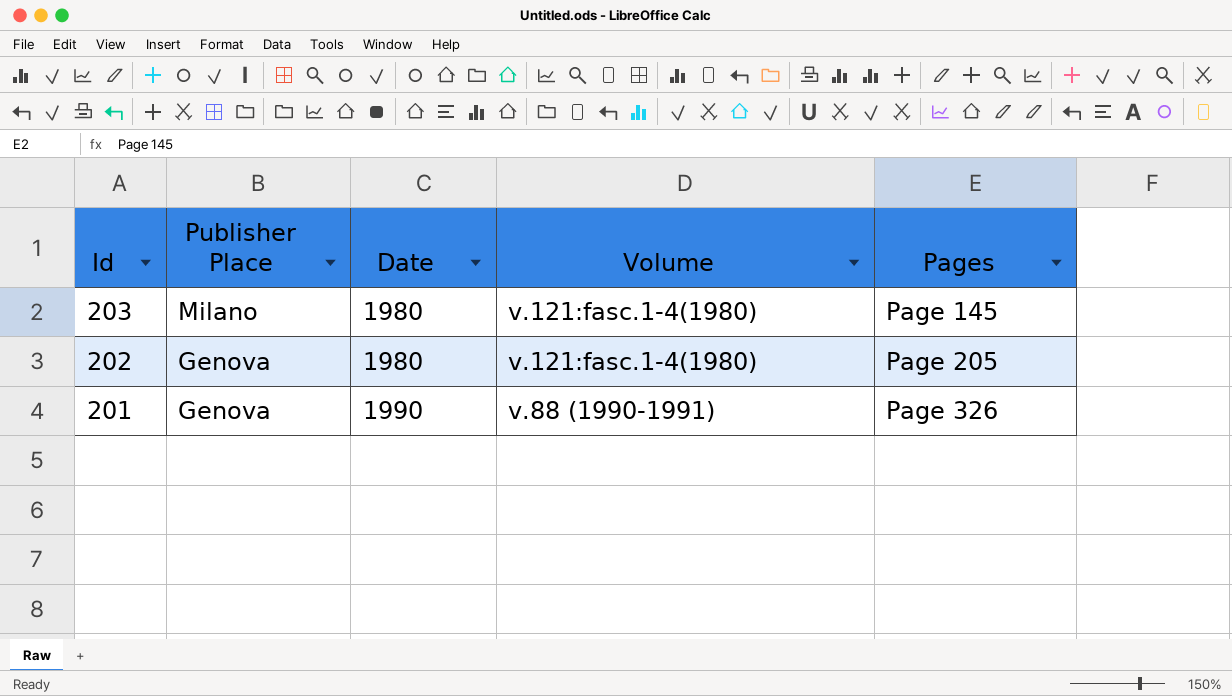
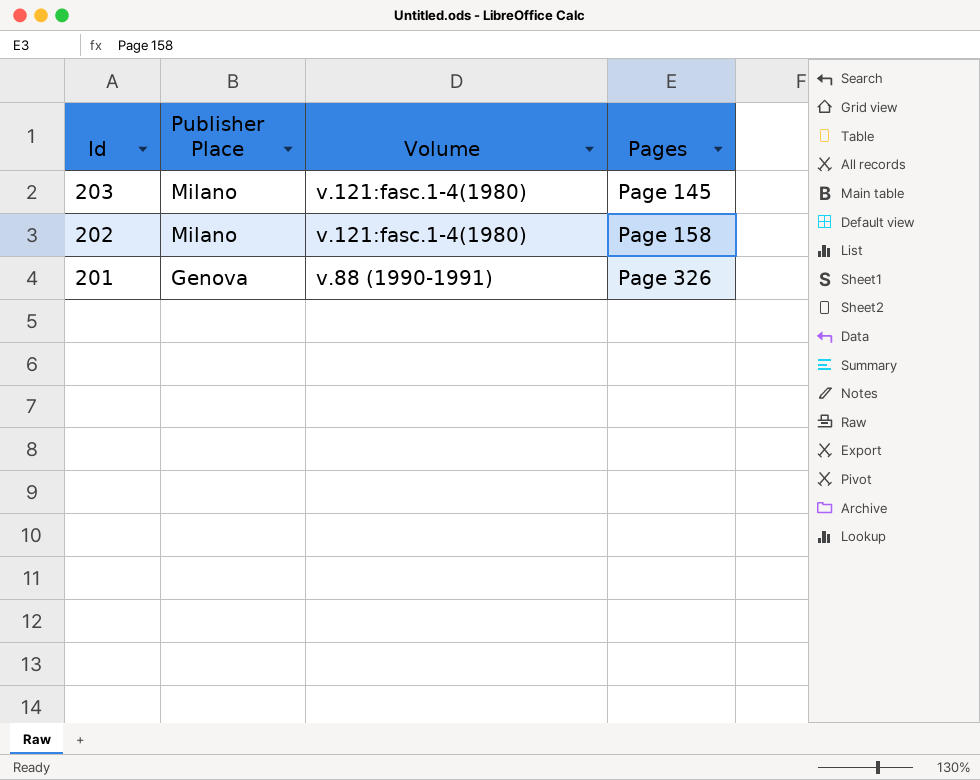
column Date | position: 3 -> none
202 | Publisher Place: Genova -> Milano
202 | Pages: Page 205 -> Page 158

